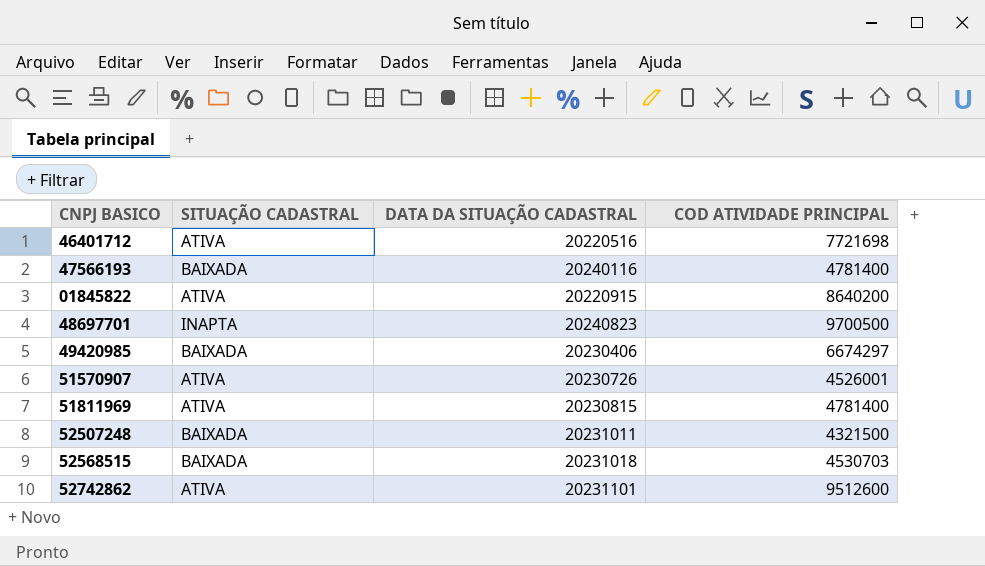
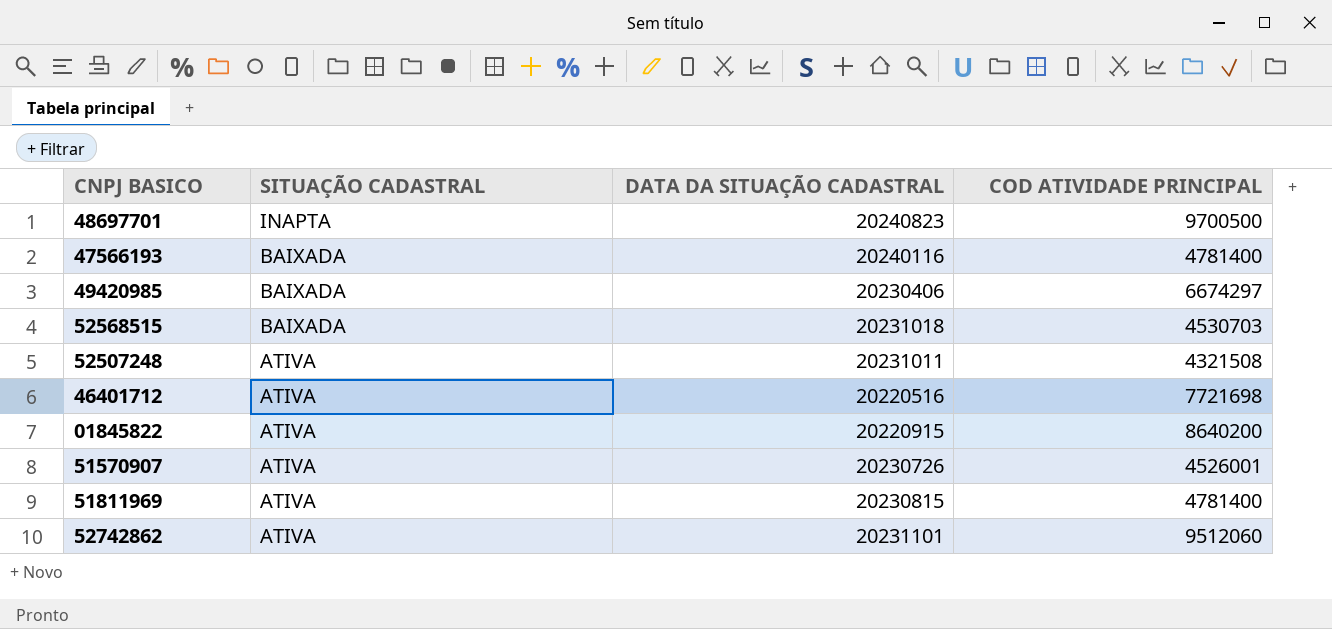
row order: none -> SITUAÇÃO CADASTRAL descending
52507248 | SITUAÇÃO CADASTRAL: BAIXADA -> ATIVA
52507248 | COD ATIVIDADE PRINCIPAL: 4321500 -> 4321508
52742862 | COD ATIVIDADE PRINCIPAL: 9512600 -> 9512060

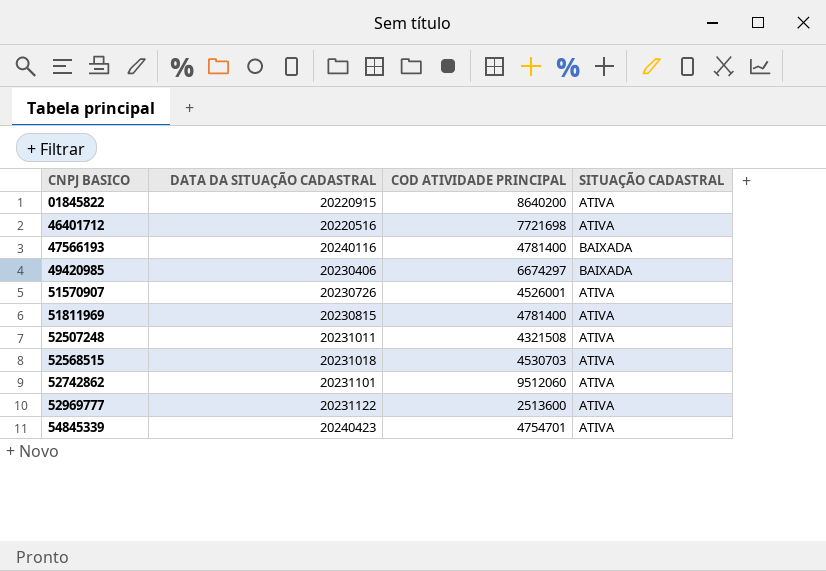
row order: SITUAÇÃO CADASTRAL descending -> CNPJ BASICO ascending
column SITUAÇÃO CADASTRAL | position: 2 -> 4
row 48697701: INAPTA | 20240823 | 9700500 -> none
52568515 | SITUAÇÃO CADASTRAL: BAIXADA -> ATIVA
row 52969777: none -> 20231122 | 2513600 | ATIVA
row 54845339: none -> 20240423 | 4754701 | ATIVA

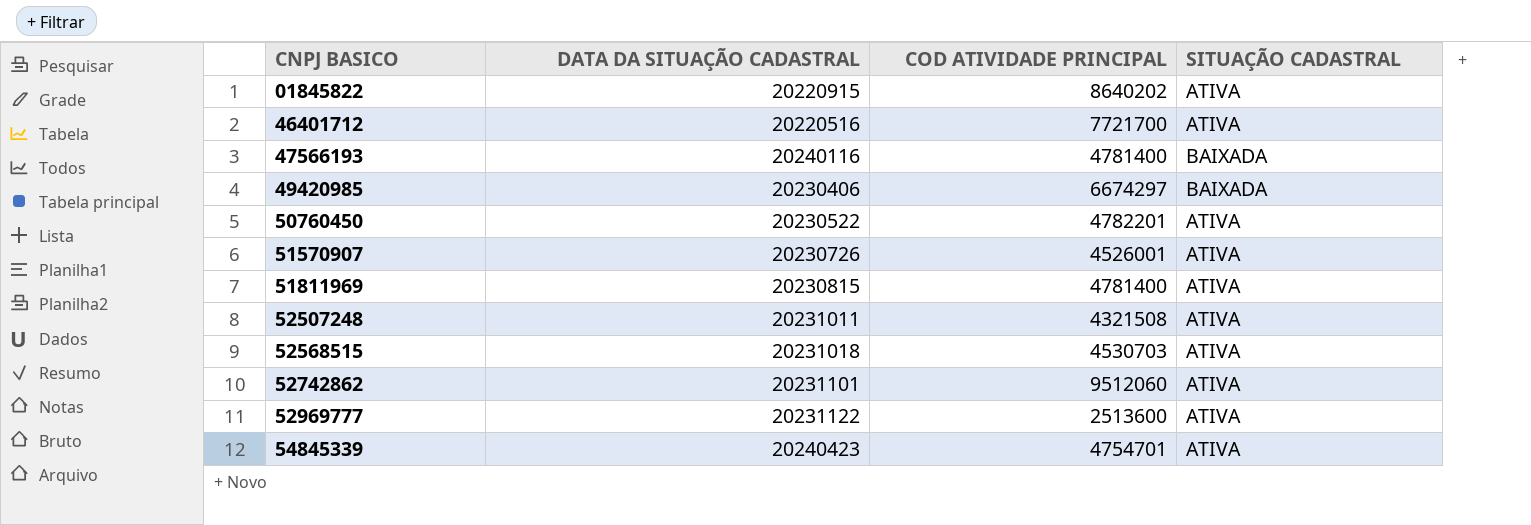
01845822 | COD ATIVIDADE PRINCIPAL: 8640200 -> 8640202
46401712 | COD ATIVIDADE PRINCIPAL: 7721698 -> 7721700
row 50760450: none -> 20230522 | 4782201 | ATIVA

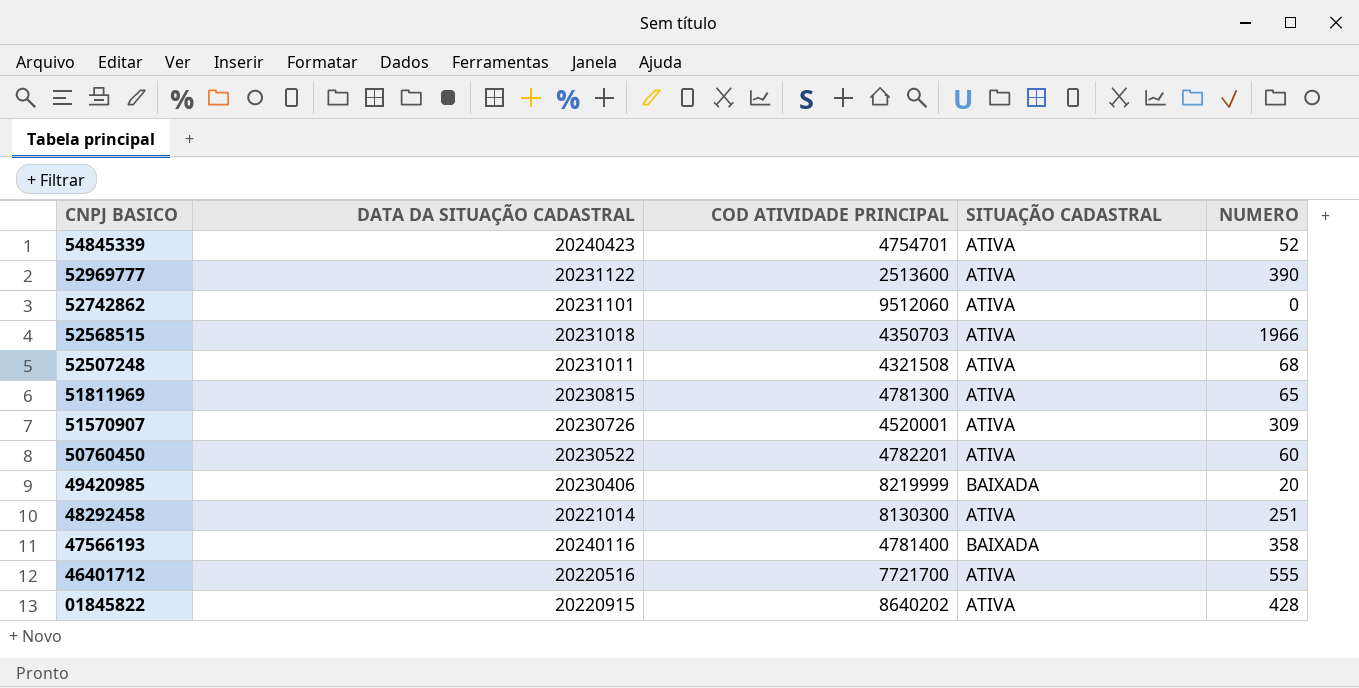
row order: CNPJ BASICO ascending -> CNPJ BASICO descending
column NUMERO | position: none -> 5
52568515 | COD ATIVIDADE PRINCIPAL: 4530703 -> 4350703
51811969 | COD ATIVIDADE PRINCIPAL: 4781400 -> 4781300
51570907 | COD ATIVIDADE PRINCIPAL: 4526001 -> 4520001
49420985 | COD ATIVIDADE PRINCIPAL: 6674297 -> 8219999
row 48292458: none -> 20221014 | 8130300 | ATIVA | 251

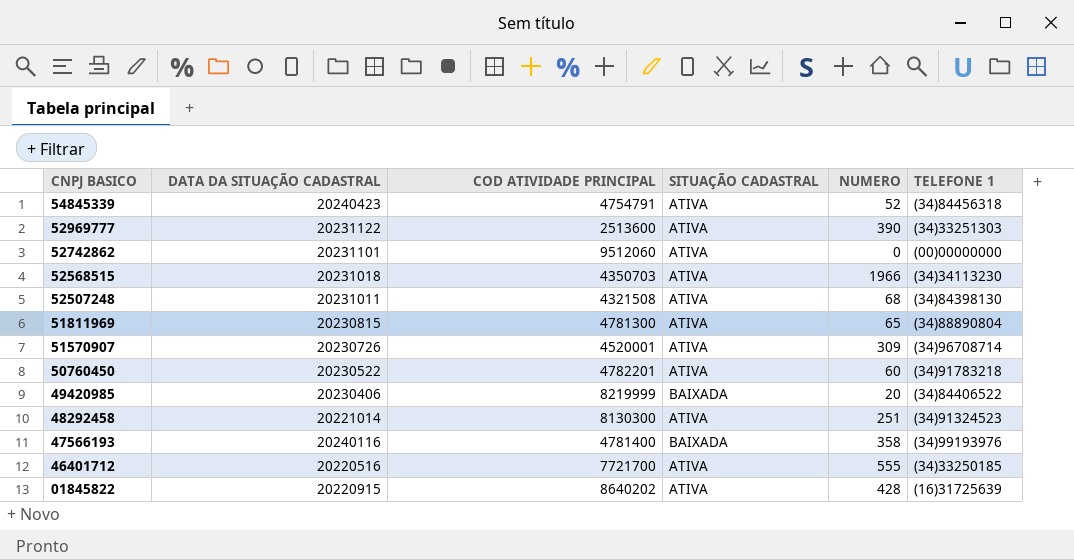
column TELEFONE 1 | position: none -> 6
54845339 | COD ATIVIDADE PRINCIPAL: 4754701 -> 4754791

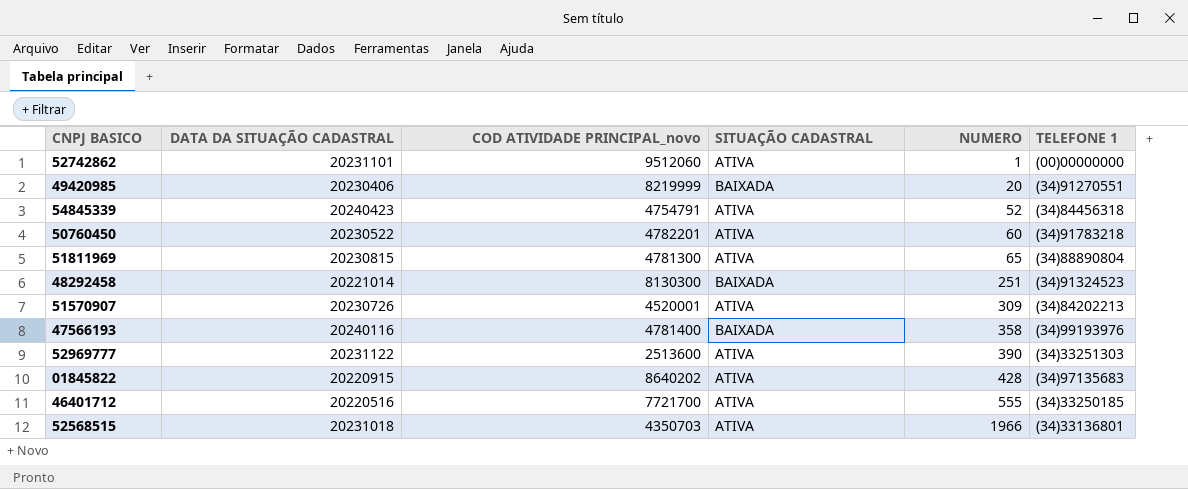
row order: CNPJ BASICO descending -> NUMERO ascending
column name: COD ATIVIDADE PRINCIPAL -> COD ATIVIDADE PRINCIPAL_novo
row 52507248: 20231011 | 4321508 | ATIVA | 68 | (34)84398130 -> none
52742862 | NUMERO: 0 -> 1
49420985 | TELEFONE 1: (34)84406522 -> (34)91270551
48292458 | SITUAÇÃO CADASTRAL: ATIVA -> BAIXADA
51570907 | TELEFONE 1: (34)96708714 -> (34)84202213
01845822 | TELEFONE 1: (16)31725639 -> (34)97135683
52568515 | TELEFONE 1: (34)34113230 -> (34)33136801

